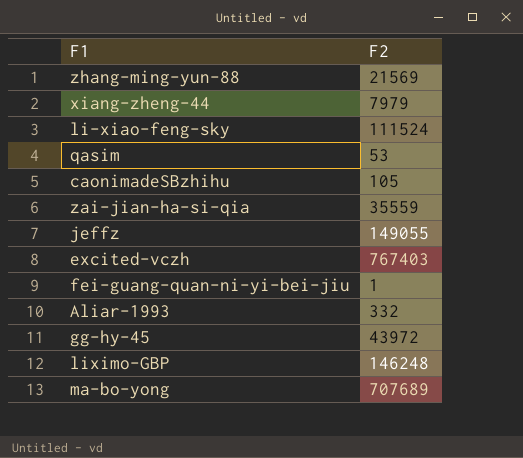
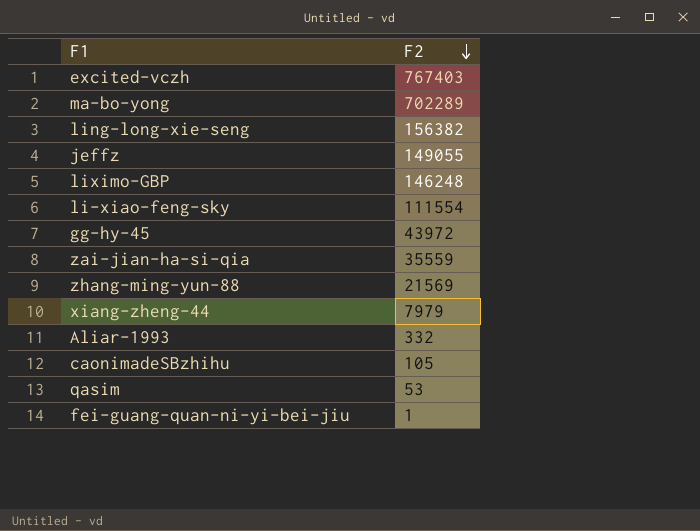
row order: none -> F2 descending
ma-bo-yong | F2: 707689 -> 702289
row ling-long-xie-seng: none -> 156382
li-xiao-feng-sky | F2: 111524 -> 111554

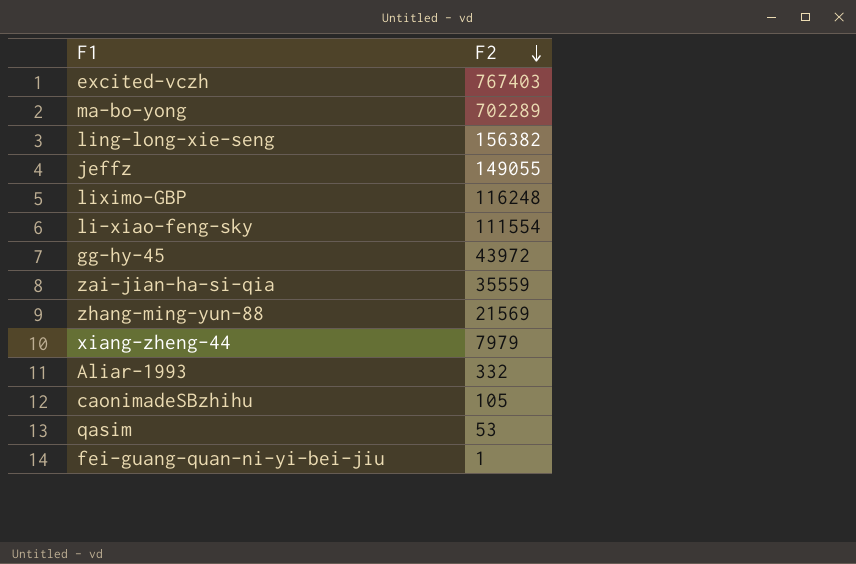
liximo-GBP | F2: 146248 -> 116248

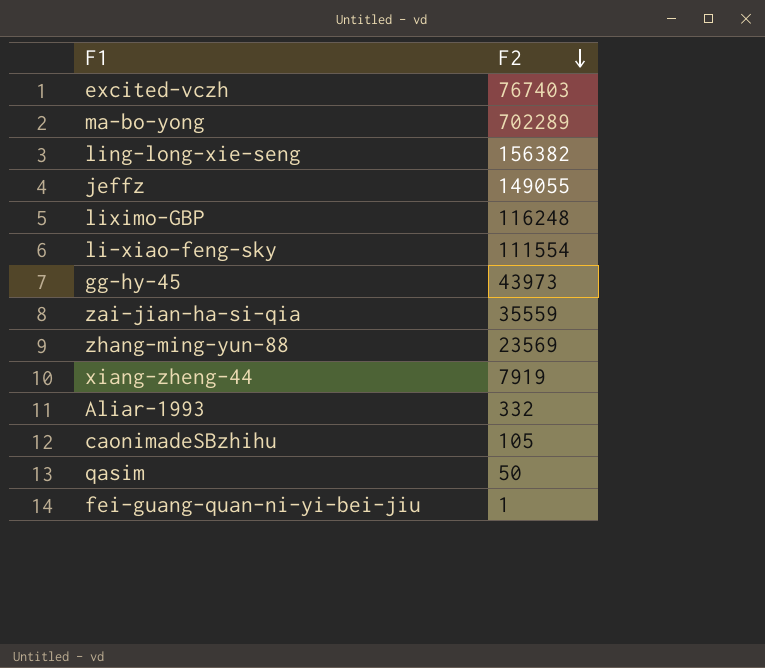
gg-hy-45 | F2: 43972 -> 43973
zhang-ming-yun-88 | F2: 21569 -> 23569
xiang-zheng-44 | F2: 7979 -> 7919
qasim | F2: 53 -> 50

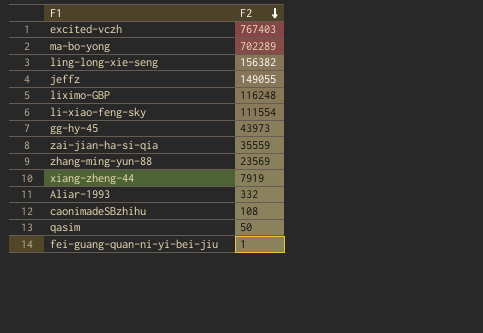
caonimadeSBzhihu | F2: 105 -> 108

